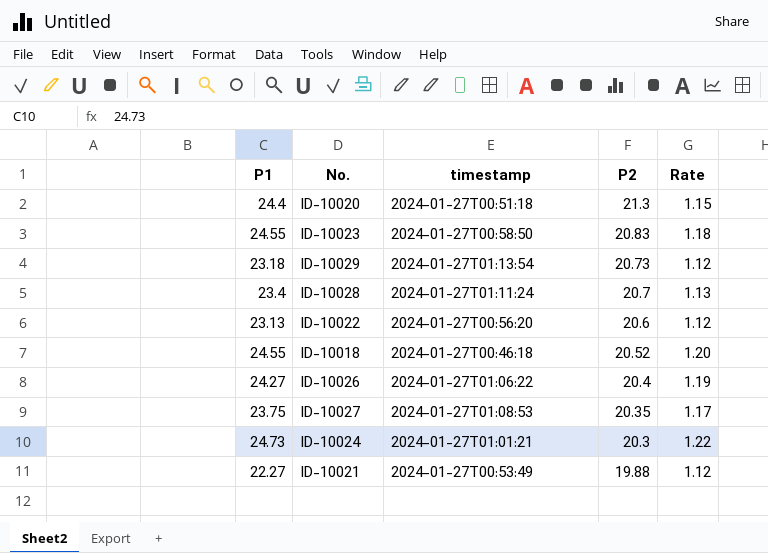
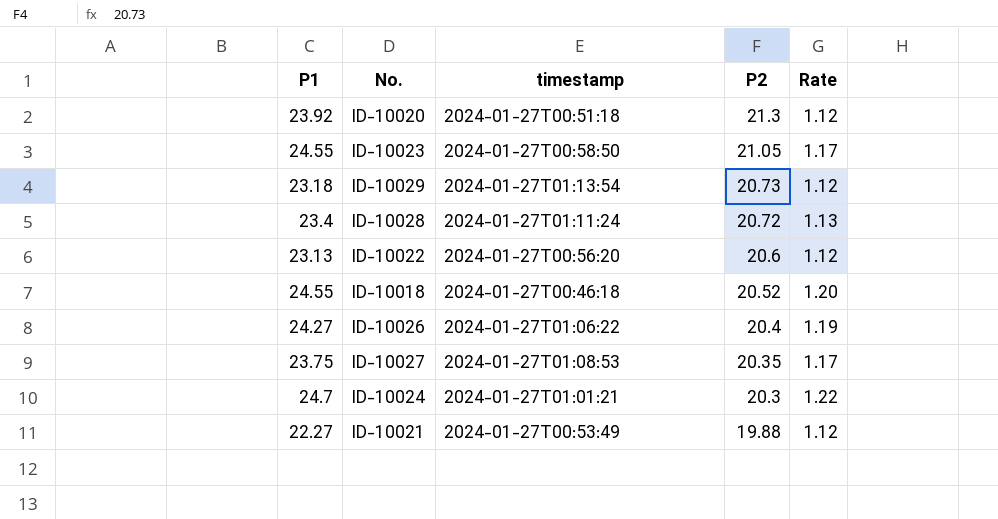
ID-10020 | P1: 24.4 -> 23.92
ID-10020 | Rate: 1.15 -> 1.12
ID-10023 | P2: 20.83 -> 21.05
ID-10023 | Rate: 1.18 -> 1.17
ID-10028 | P2: 20.7 -> 20.72
ID-10024 | P1: 24.73 -> 24.7

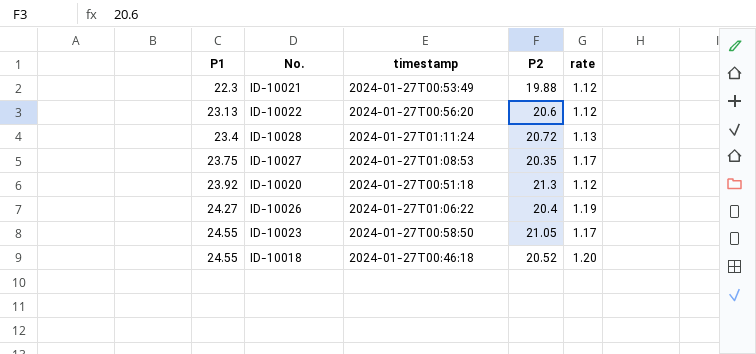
row order: P2 descending -> P1 ascending
column name: Rate -> rate
row ID-10029: 23.18 | 2024-01-27T01:13:54 | 20.73 | 1.12 -> none
row ID-10024: 24.7 | 2024-01-27T01:01:21 | 20.3 | 1.22 -> none
ID-10021 | P1: 22.27 -> 22.3

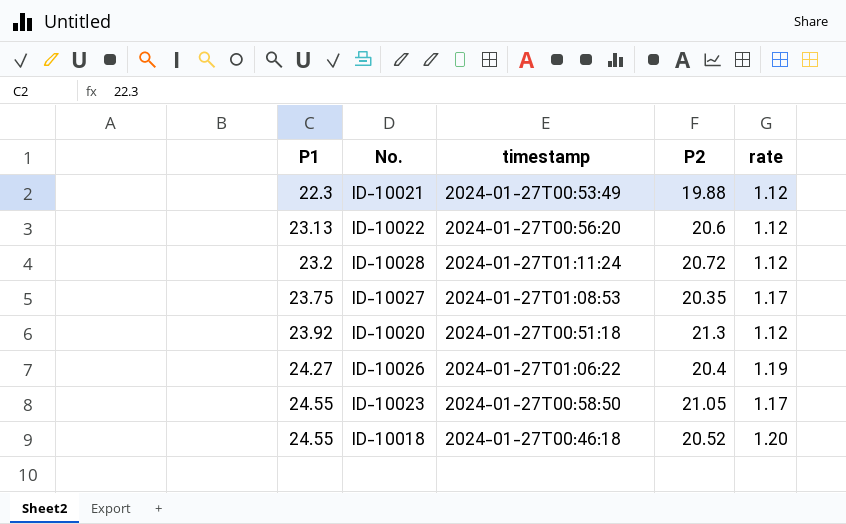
ID-10028 | P1: 23.4 -> 23.2
ID-10028 | rate: 1.13 -> 1.12

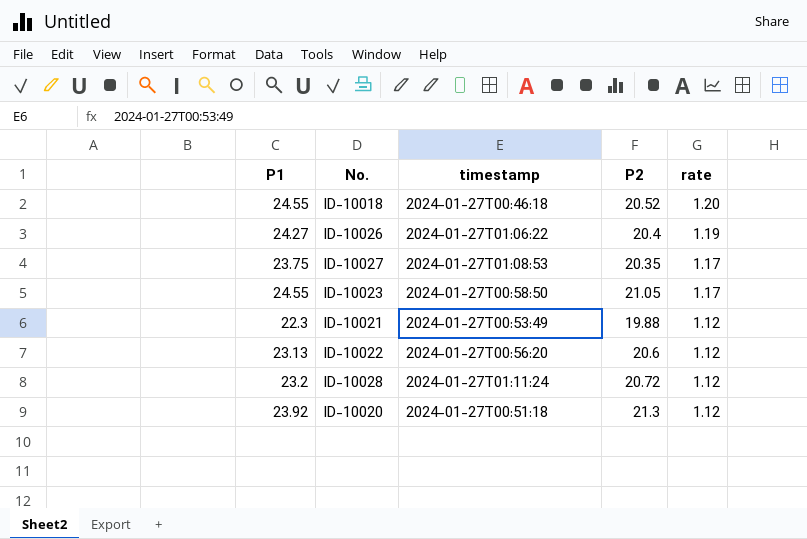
row order: P1 ascending -> rate descending

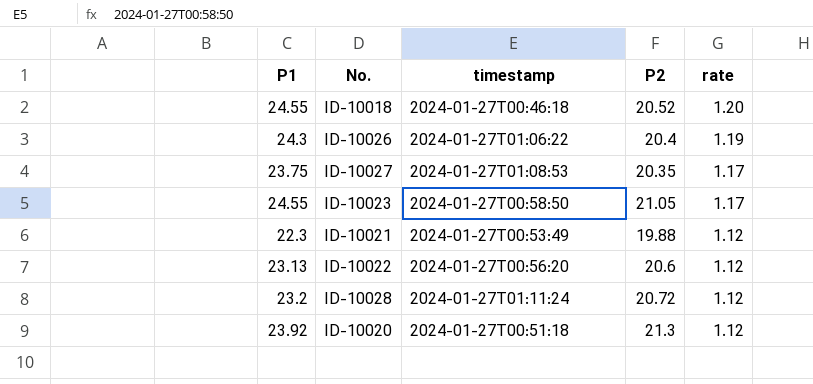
ID-10026 | P1: 24.27 -> 24.3

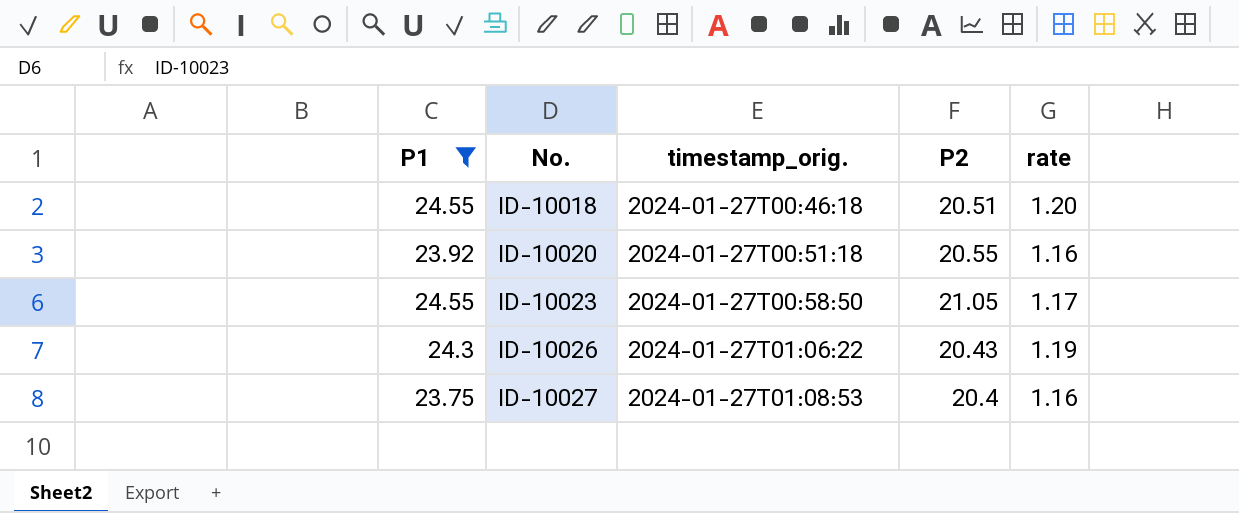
filter: none -> P1 >= 23.75
row order: rate descending -> No. ascending
column name: timestamp -> timestamp_orig.
ID-10018 | P2: 20.52 -> 20.51
ID-10020 | P2: 21.3 -> 20.55
ID-10020 | rate: 1.12 -> 1.16
ID-10026 | P2: 20.4 -> 20.43
ID-10027 | P2: 20.35 -> 20.4
ID-10027 | rate: 1.17 -> 1.16

